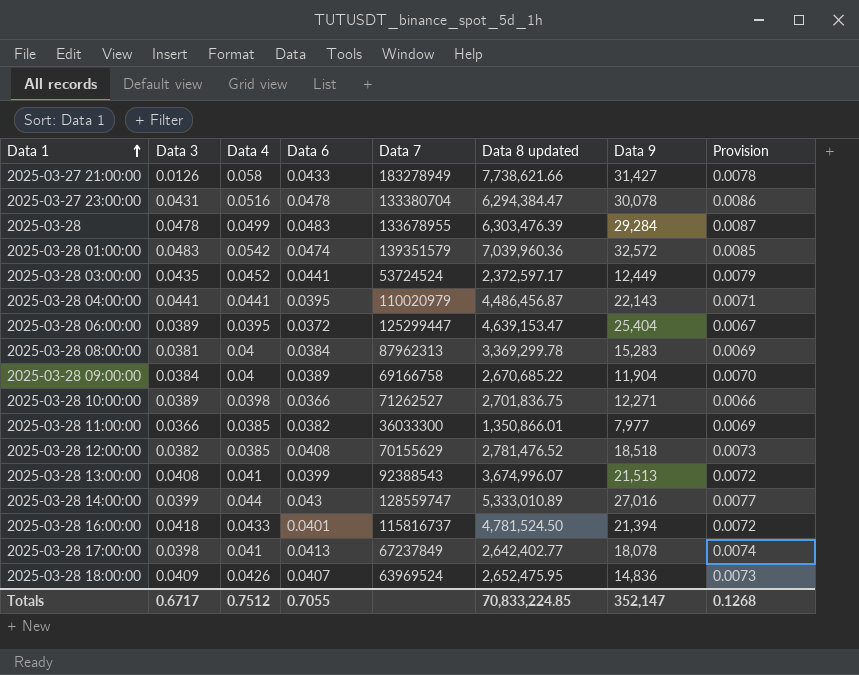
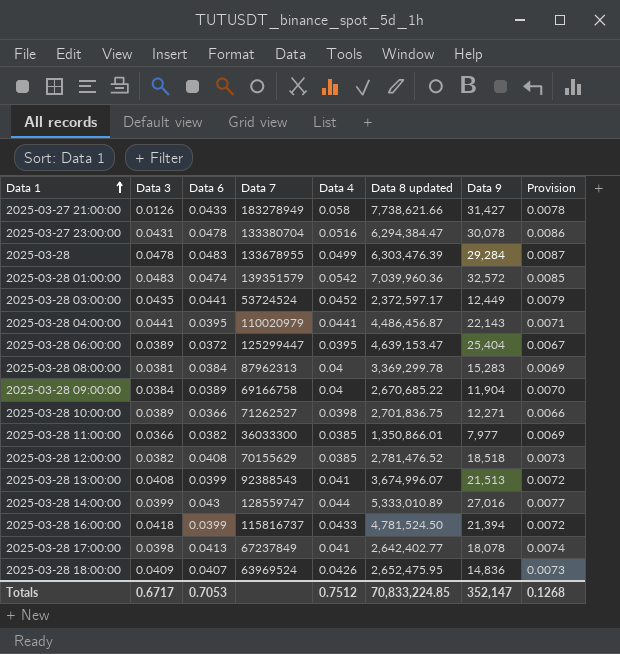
column Data 4 | position: 3 -> 5
2025-03-28 16:00:00 | Data 6: 0.0401 -> 0.0399
Totals | Data 6: 0.7055 -> 0.7053

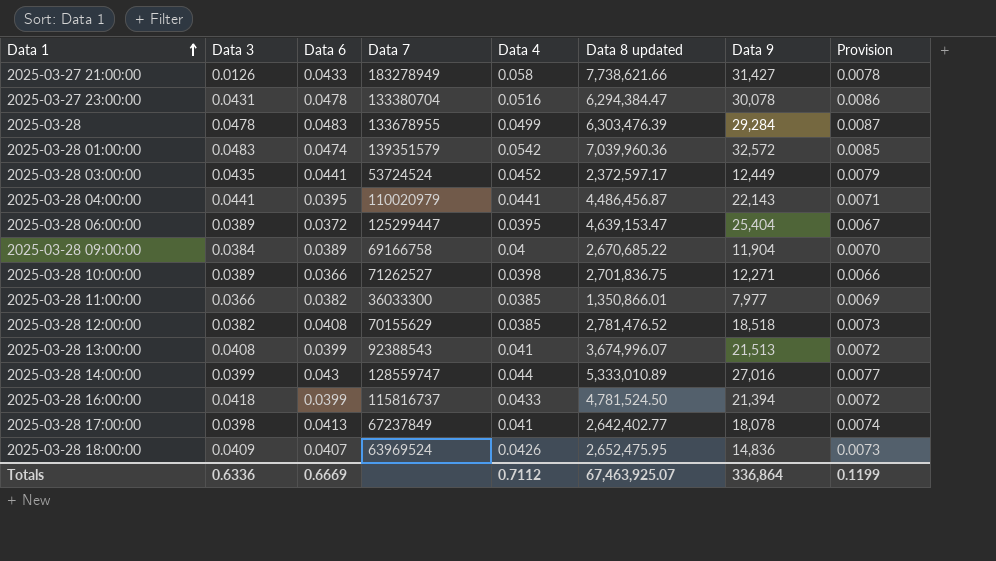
row 2025-03-28 08:00:00: 0.0381 | 0.0384 | 87962313 | 0.04 | 3,369,299.78 | 15,283 | 0.0069 -> none
Totals | Data 3: 0.6717 -> 0.6336
Totals | Data 6: 0.7053 -> 0.6669
Totals | Data 4: 0.7512 -> 0.7112
Totals | Data 8 updated: 70,833,224.85 -> 67,463,925.07
Totals | Data 9: 352,147 -> 336,864
Totals | Provision: 0.1268 -> 0.1199

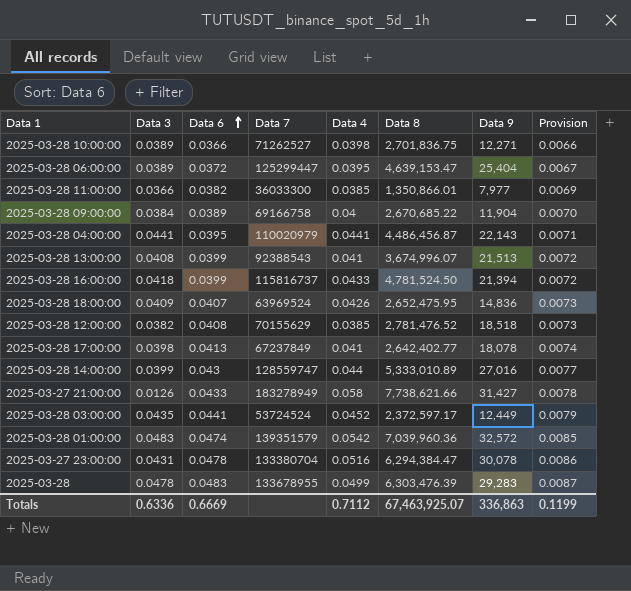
row order: Data 1 ascending -> Data 6 ascending
column name: Data 8 updated -> Data 8
2025-03-28 | Data 9: 29,284 -> 29,283
Totals | Data 9: 336,864 -> 336,863

